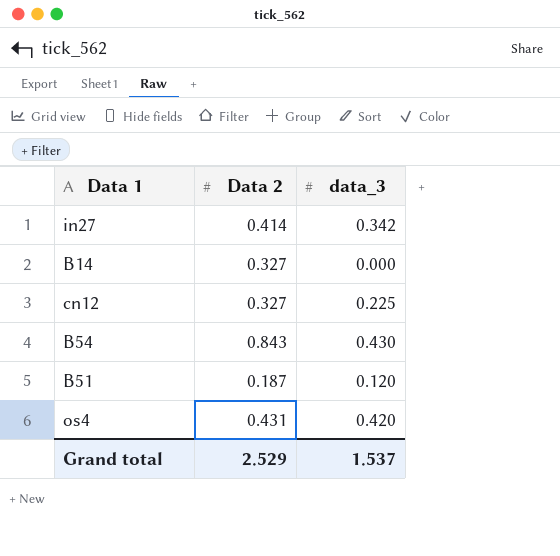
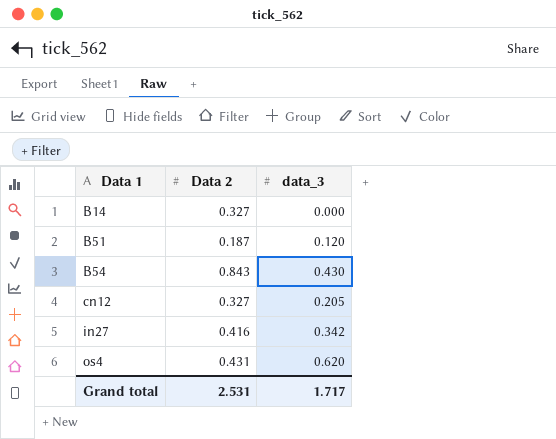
row order: none -> Data 1 ascending
cn12 | data_3: 0.225 -> 0.205
in27 | Data 2: 0.414 -> 0.416
os4 | data_3: 0.420 -> 0.620
Grand total | Data 2: 2.529 -> 2.531
Grand total | data_3: 1.537 -> 1.717

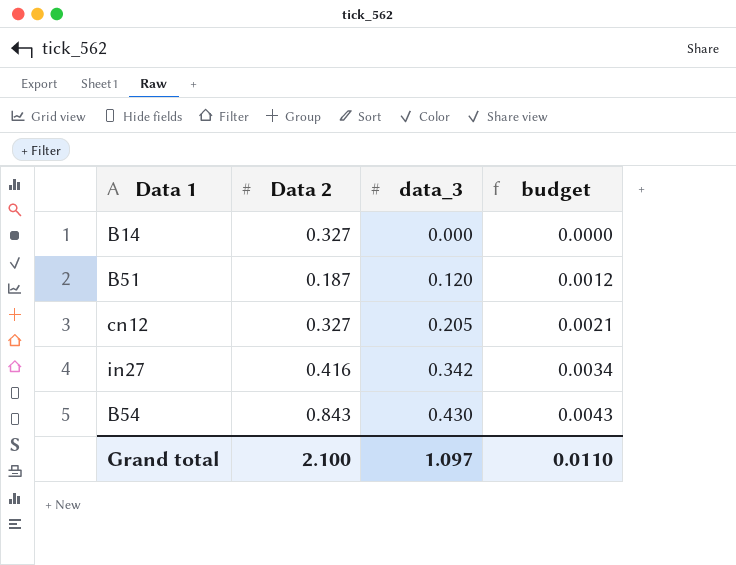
row order: Data 1 ascending -> data_3 ascending
column budget | formula: none -> [data_3] * 0.01
row os4: 0.431 | 0.620 -> none
Grand total | Data 2: 2.531 -> 2.100
Grand total | data_3: 1.717 -> 1.097

